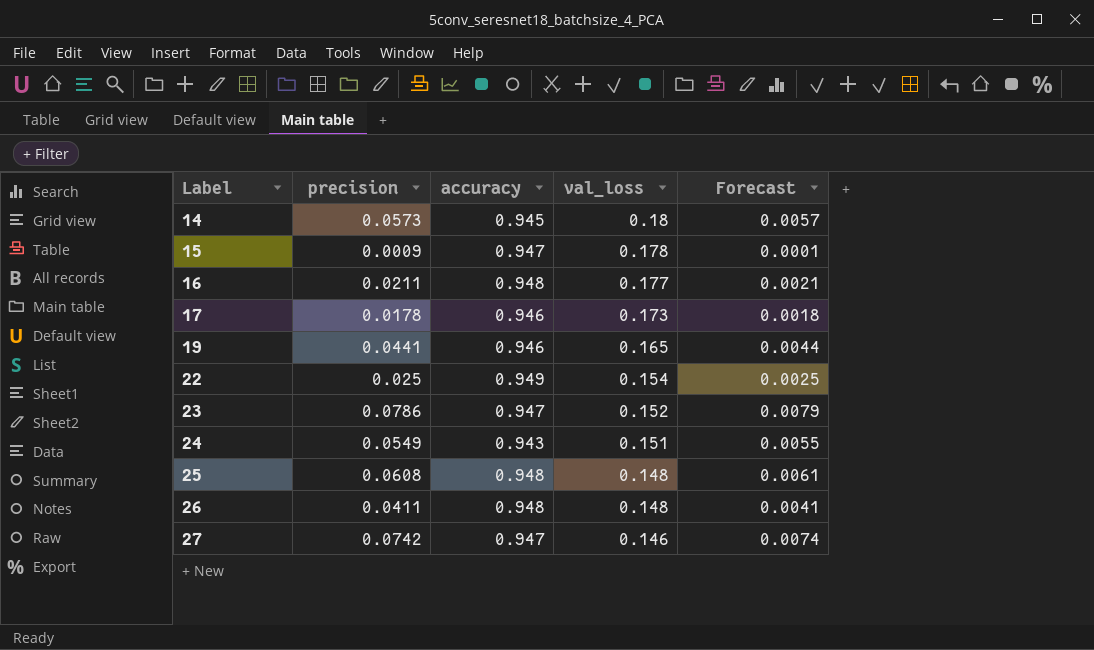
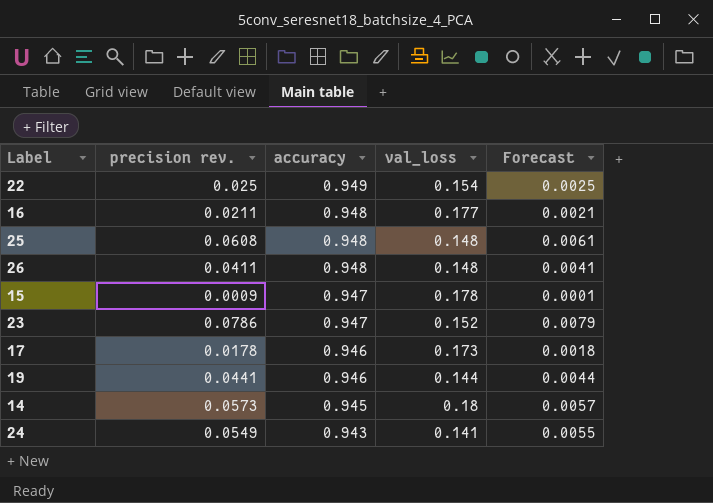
row order: Label ascending -> accuracy descending
column name: precision -> precision rev.
row 27: 0.0742 | 0.947 | 0.146 | 0.0074 -> none
19 | val_loss: 0.165 -> 0.144
24 | val_loss: 0.151 -> 0.141

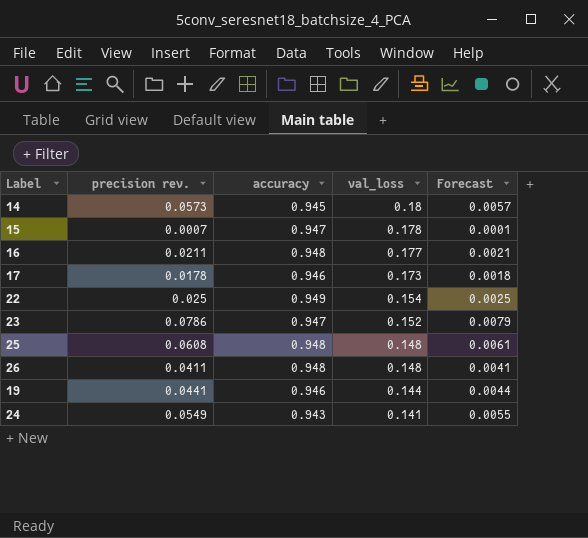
row order: accuracy descending -> val_loss descending
15 | precision rev.: 0.0009 -> 0.0007

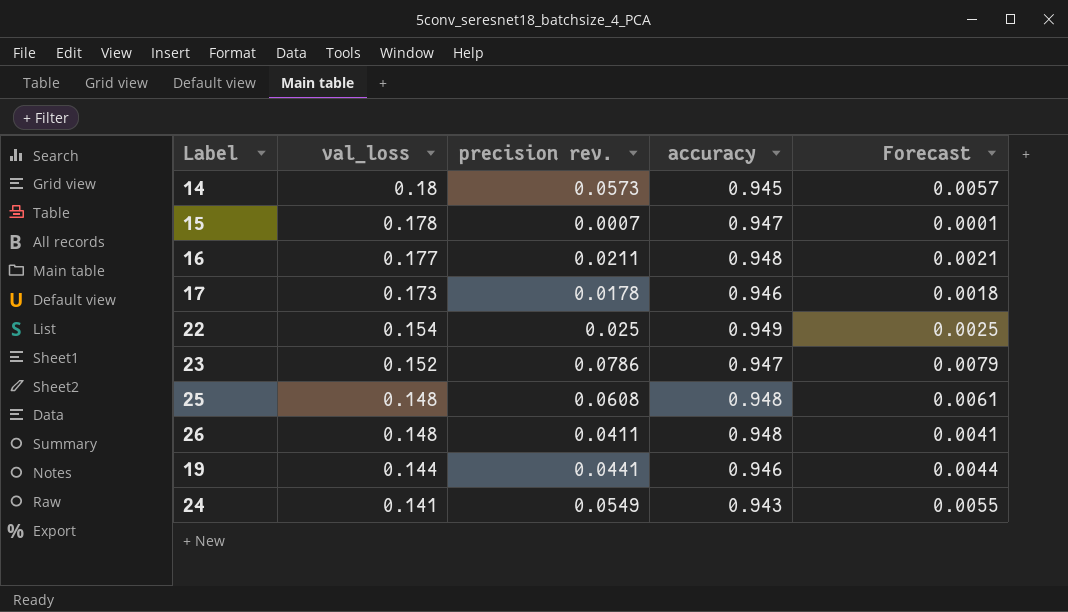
column val_loss | position: 4 -> 2

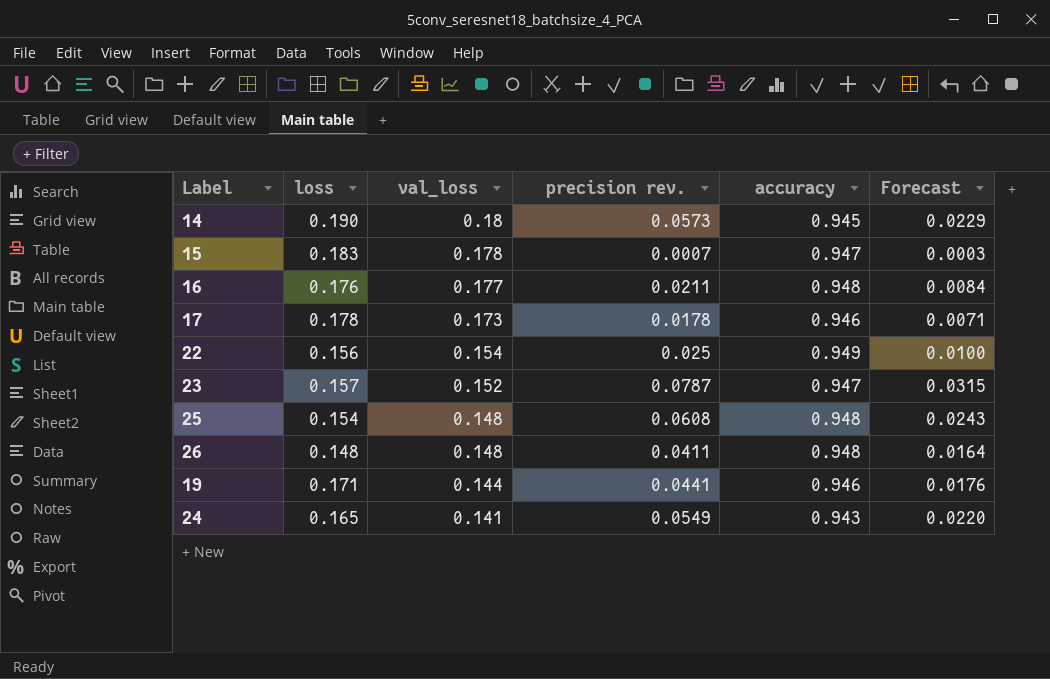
column loss | position: none -> 2
column Forecast | formula: [precision rev.] * 0.1 -> [precision rev.] * 0.4
23 | precision rev.: 0.0786 -> 0.0787

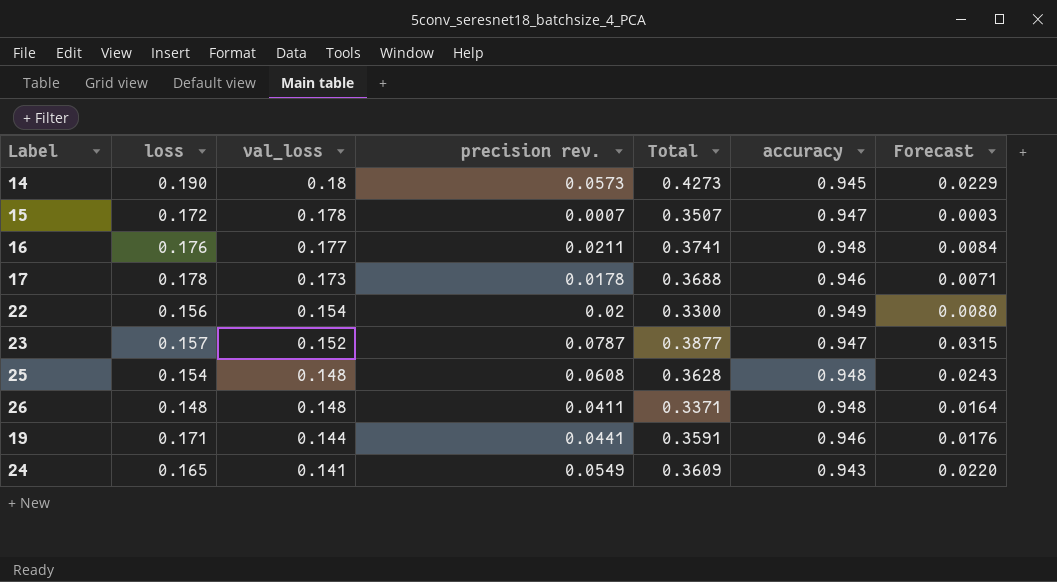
column Total | formula: none -> [loss] + [val_loss] + [precision rev.]
15 | loss: 0.183 -> 0.172
22 | precision rev.: 0.025 -> 0.02
22 | Forecast: 0.0100 -> 0.0080

